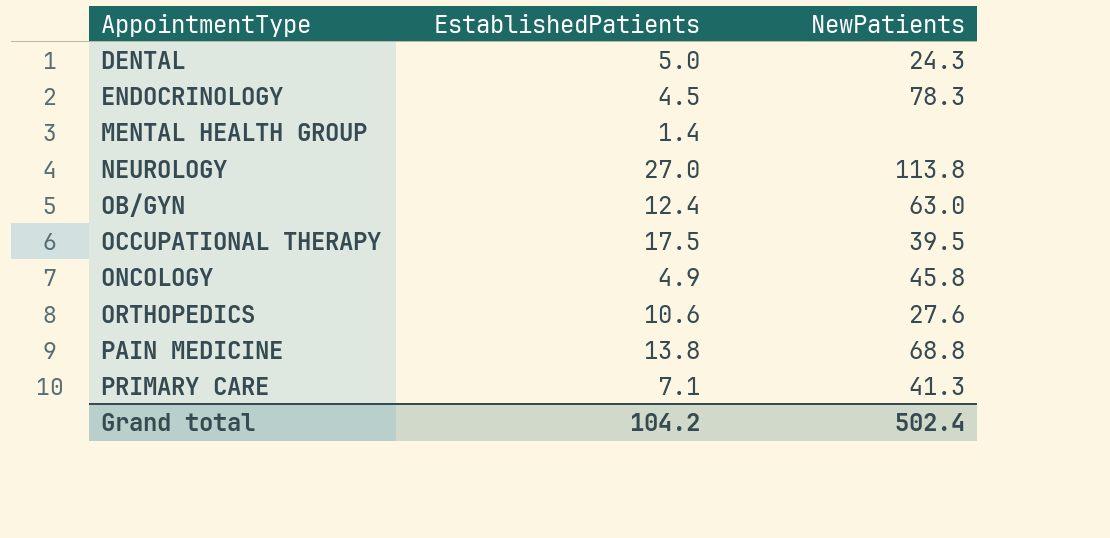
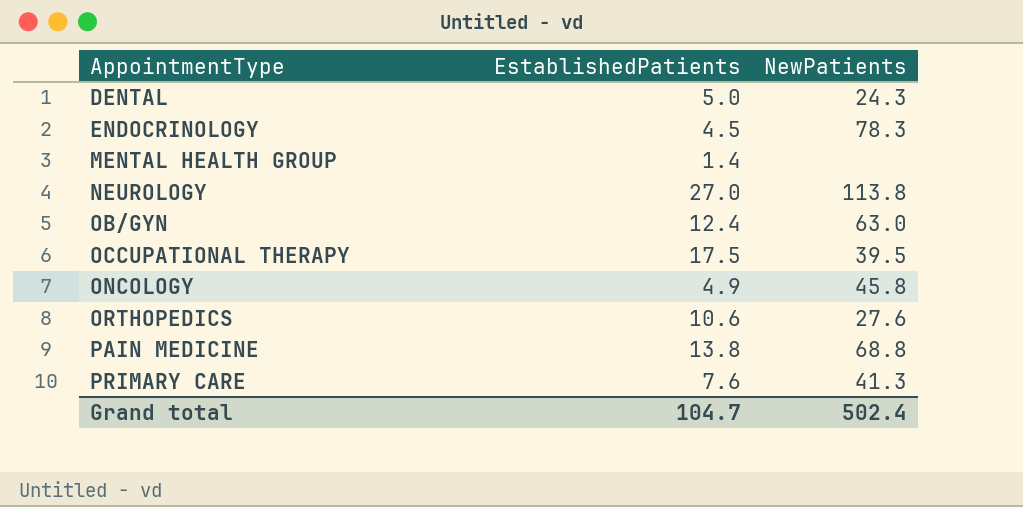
PRIMARY CARE | EstablishedPatients: 7.1 -> 7.6
Grand total | EstablishedPatients: 104.2 -> 104.7

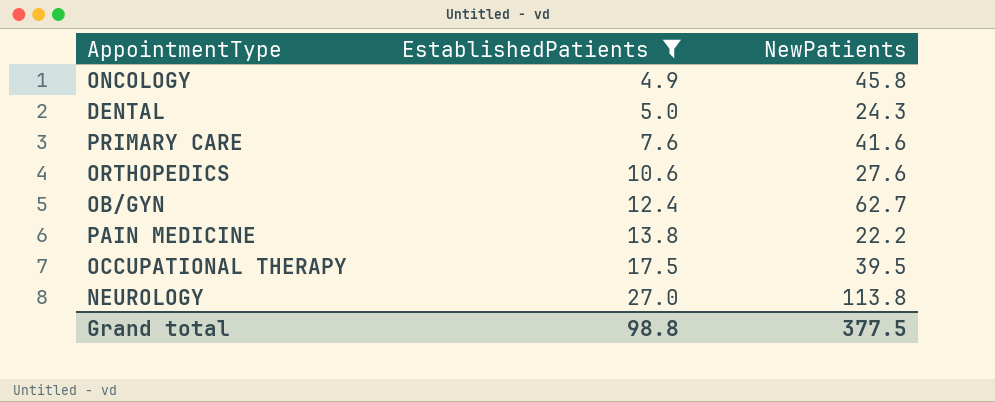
filter: none -> EstablishedPatients >= 4.9
row order: AppointmentType ascending -> EstablishedPatients ascending
PRIMARY CARE | NewPatients: 41.3 -> 41.6
OB/GYN | NewPatients: 63.0 -> 62.7
PAIN MEDICINE | NewPatients: 68.8 -> 22.2
Grand total | EstablishedPatients: 104.7 -> 98.8
Grand total | NewPatients: 502.4 -> 377.5

